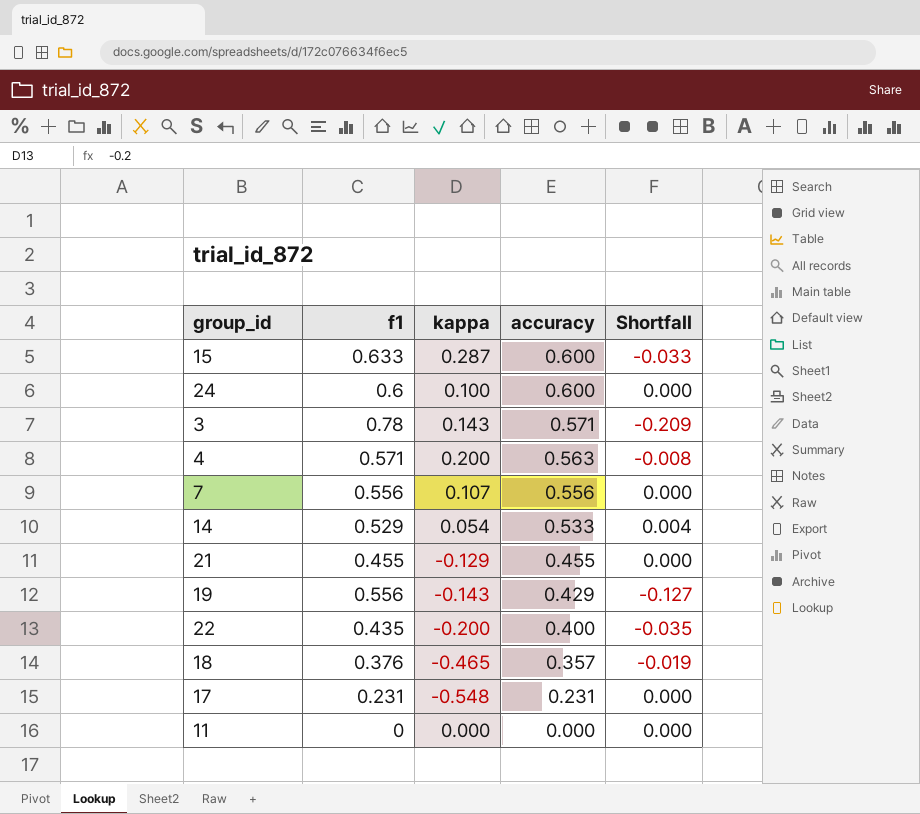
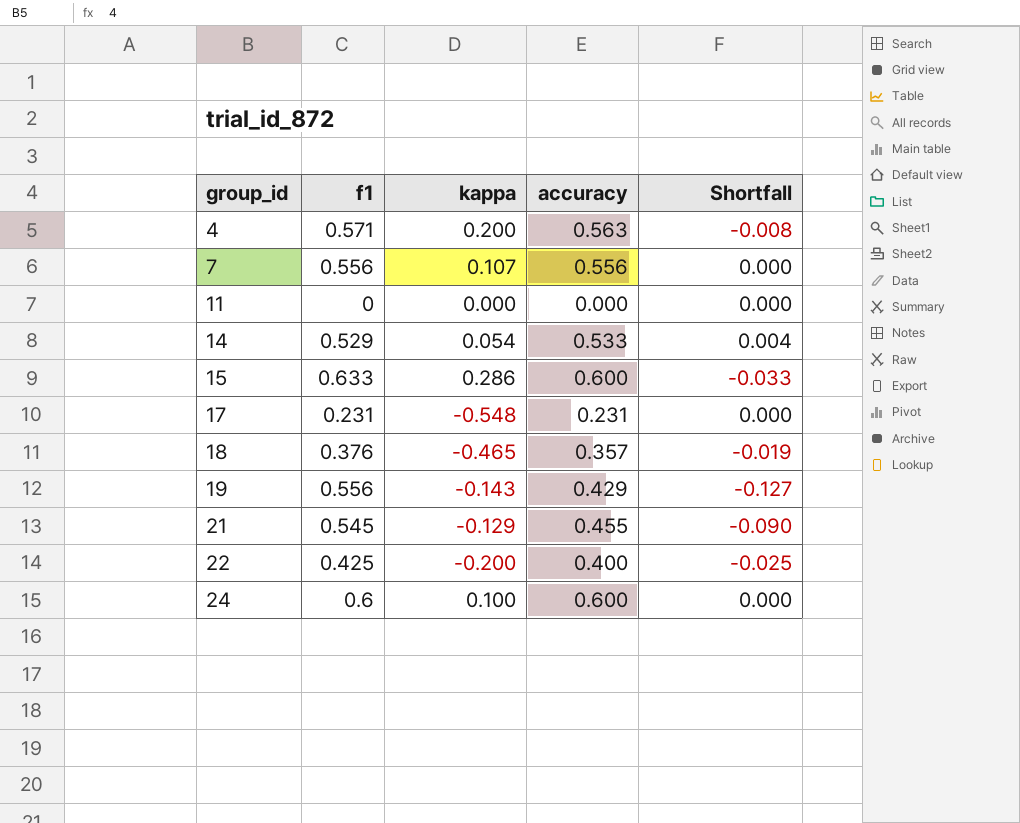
row order: accuracy descending -> group_id ascending
row 3: 0.78 | 0.143 | 0.571 | -0.209 -> none
15 | kappa: 0.287 -> 0.286
21 | f1: 0.455 -> 0.545
21 | Shortfall: 0.000 -> -0.090
22 | f1: 0.435 -> 0.425
22 | Shortfall: -0.035 -> -0.025

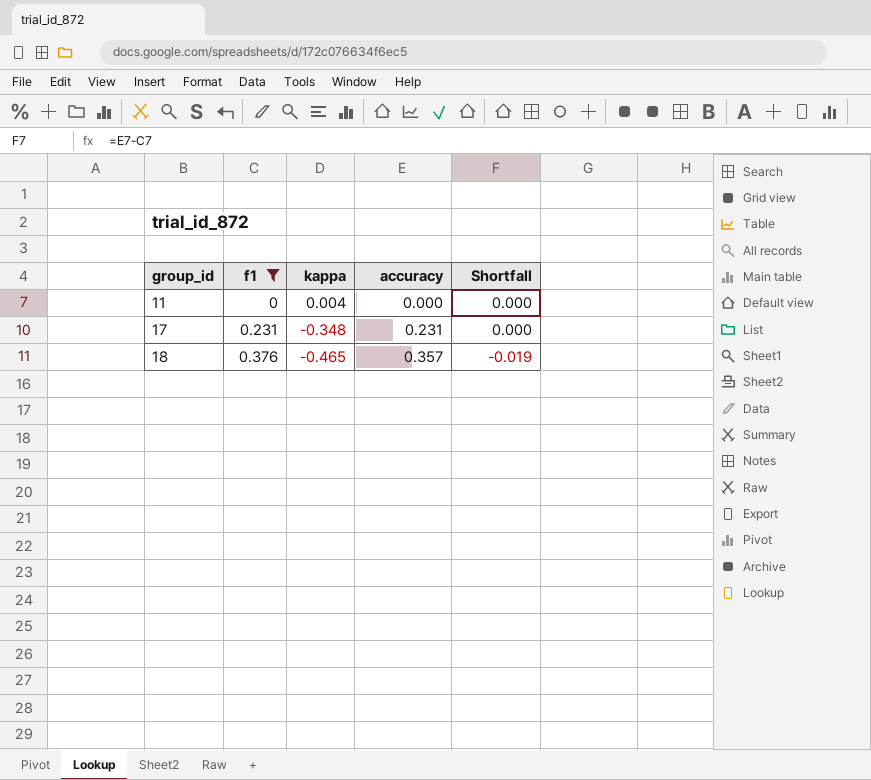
filter: none -> f1 <= 0.376
11 | kappa: 0.000 -> 0.004
17 | kappa: -0.548 -> -0.348

